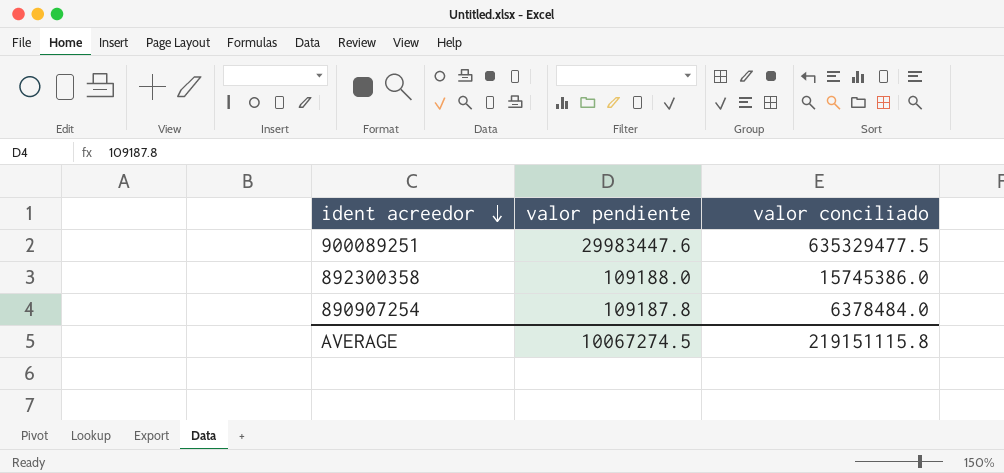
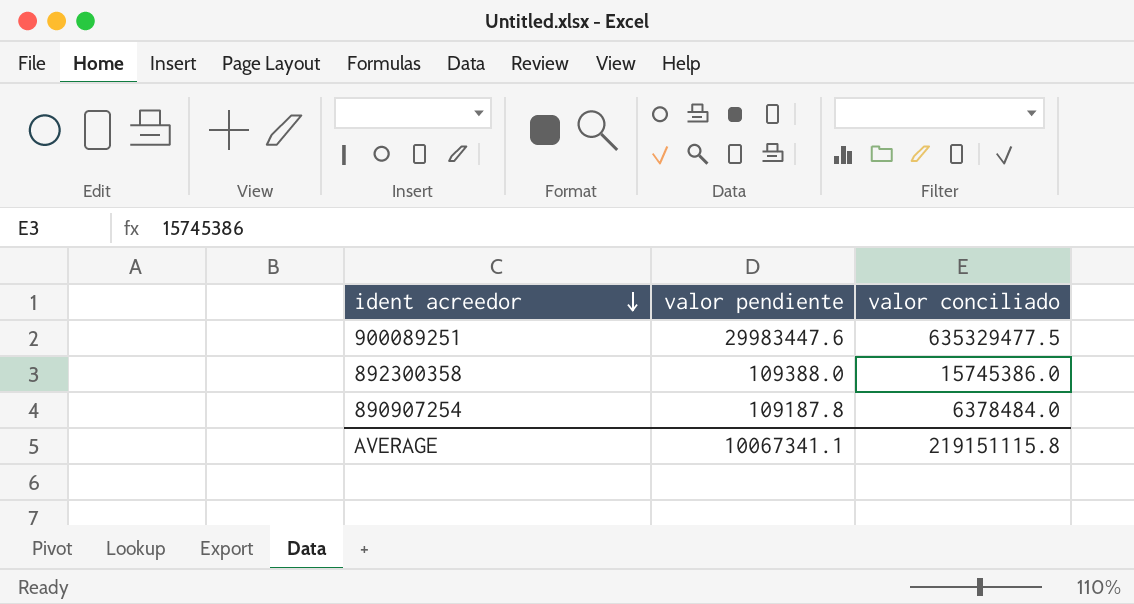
892300358 | valor pendiente: 109188.0 -> 109388.0
AVERAGE | valor pendiente: 10067274.5 -> 10067341.1

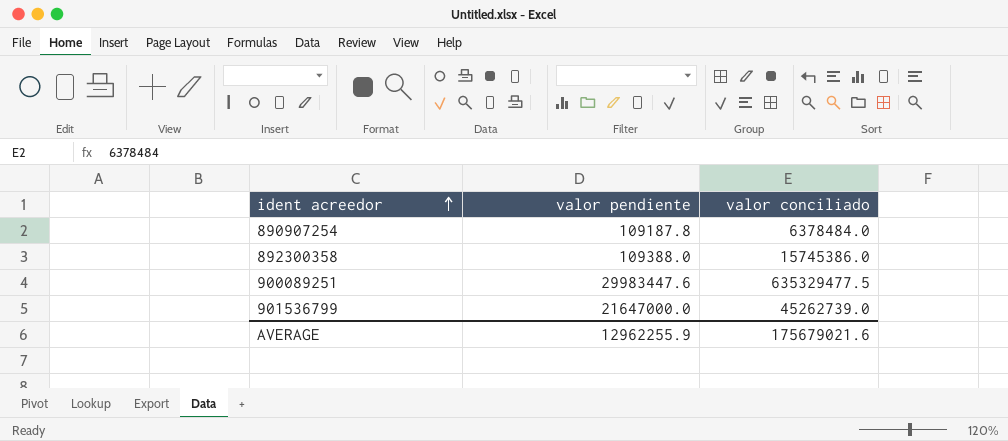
row order: ident acreedor descending -> ident acreedor ascending
row 901536799: none -> 21647000.0 | 45262739.0
AVERAGE | valor pendiente: 10067341.1 -> 12962255.9
AVERAGE | valor conciliado: 219151115.8 -> 175679021.6

